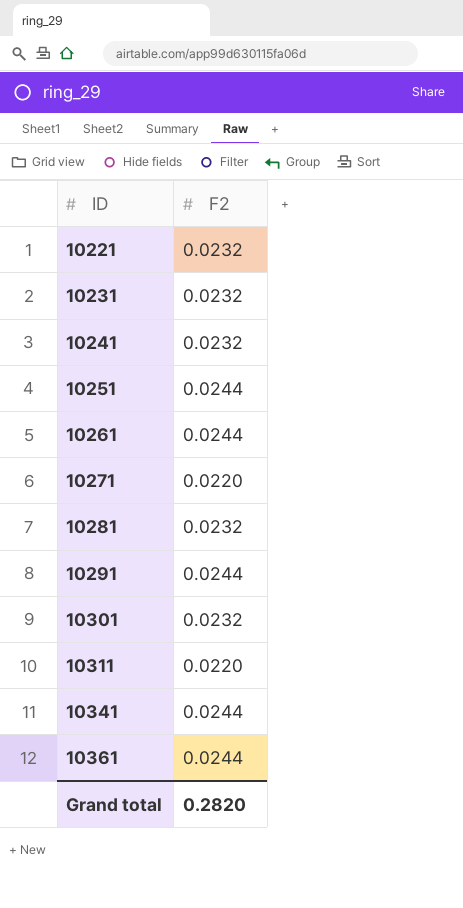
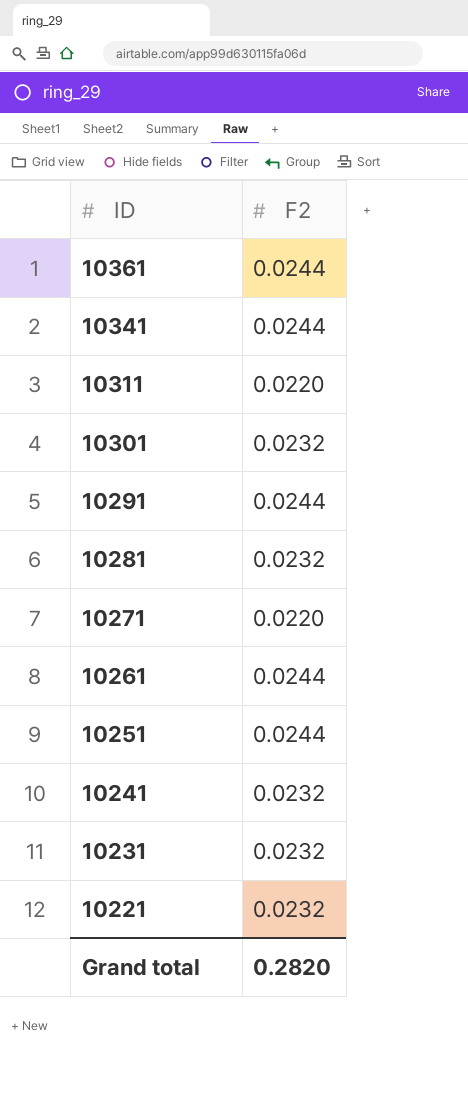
row order: ID ascending -> ID descending

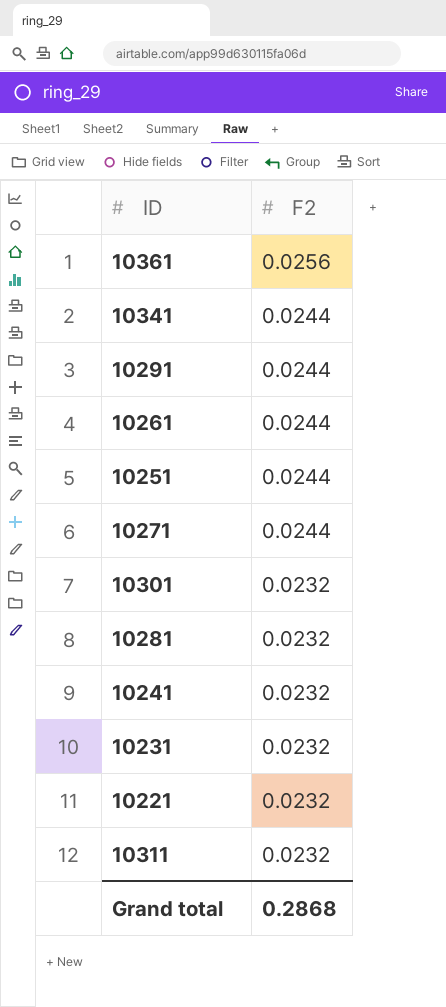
row order: ID descending -> F2 descending
10361 | F2: 0.0244 -> 0.0256
10271 | F2: 0.0220 -> 0.0244
10311 | F2: 0.0220 -> 0.0232
Grand total | F2: 0.2820 -> 0.2868

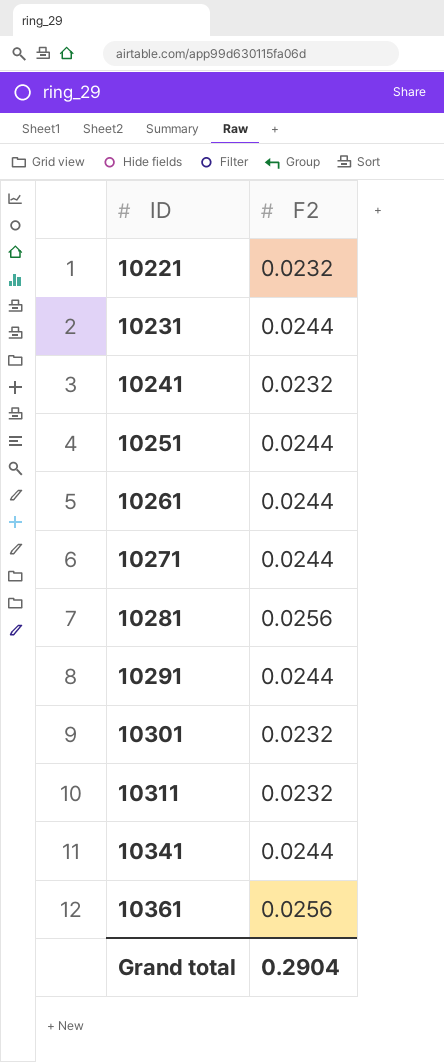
row order: F2 descending -> ID ascending
10231 | F2: 0.0232 -> 0.0244
10281 | F2: 0.0232 -> 0.0256
Grand total | F2: 0.2868 -> 0.2904

